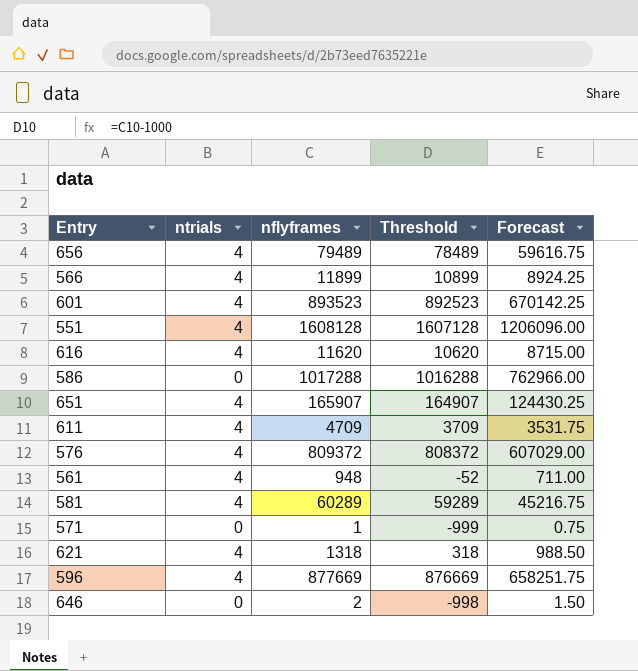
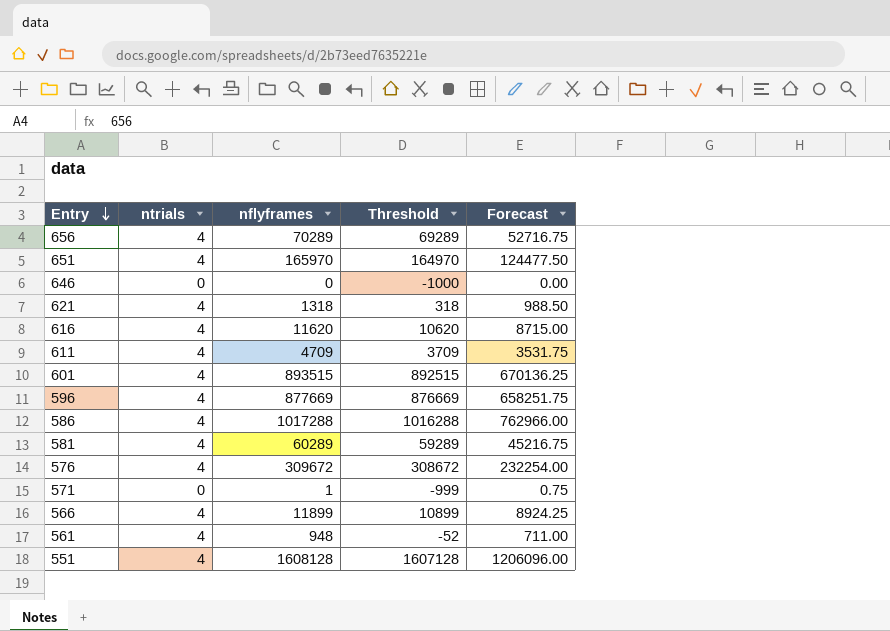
row order: none -> Entry descending
656 | nflyframes: 79489 -> 70289
656 | Threshold: 78489 -> 69289
656 | Forecast: 59616.75 -> 52716.75
651 | nflyframes: 165907 -> 165970
651 | Threshold: 164907 -> 164970
651 | Forecast: 124430.25 -> 124477.50
646 | nflyframes: 2 -> 0
646 | Threshold: -998 -> -1000
646 | Forecast: 1.50 -> 0.00
601 | nflyframes: 893523 -> 893515
601 | Threshold: 892523 -> 892515
601 | Forecast: 670142.25 -> 670136.25
586 | ntrials: 0 -> 4
576 | nflyframes: 809372 -> 309672
576 | Threshold: 808372 -> 308672
576 | Forecast: 607029.00 -> 232254.00

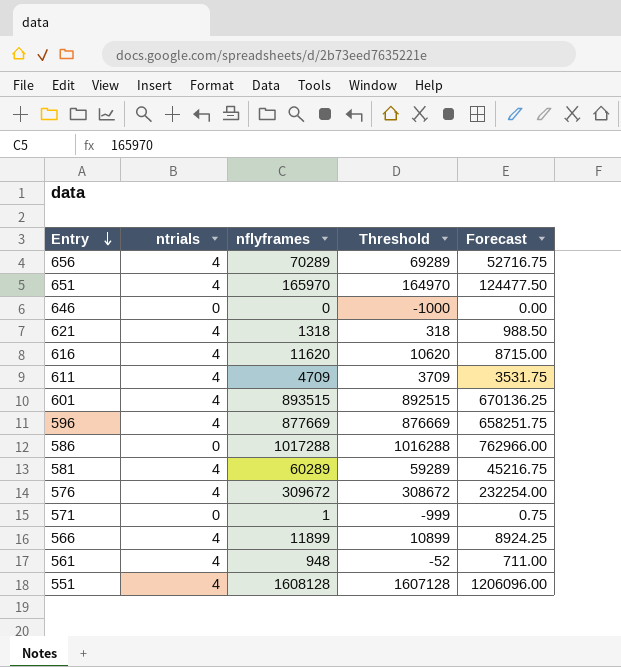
586 | ntrials: 4 -> 0

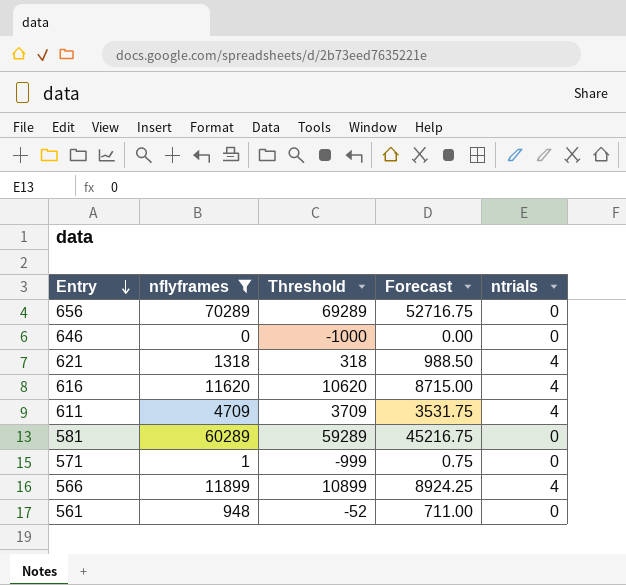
filter: none -> nflyframes <= 70289
column ntrials | position: 2 -> 5
656 | ntrials: 4 -> 0
581 | ntrials: 4 -> 0
561 | ntrials: 4 -> 0

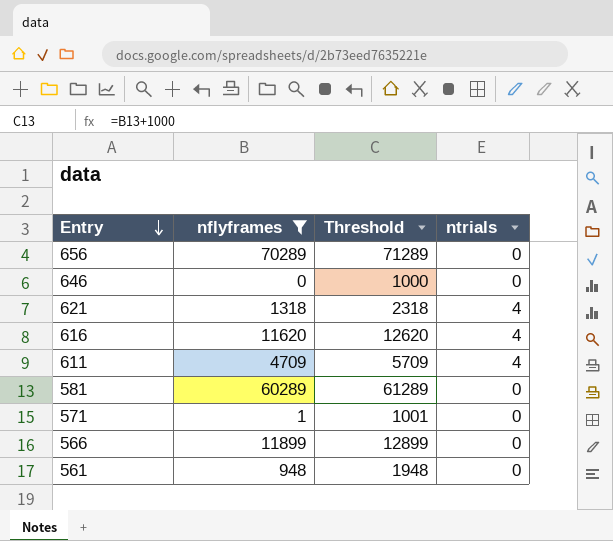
column Forecast | formula: [nflyframes] * 0.75 -> none
column Threshold | formula: [nflyframes] - 1000 -> [nflyframes] + 1000
566 | ntrials: 4 -> 0

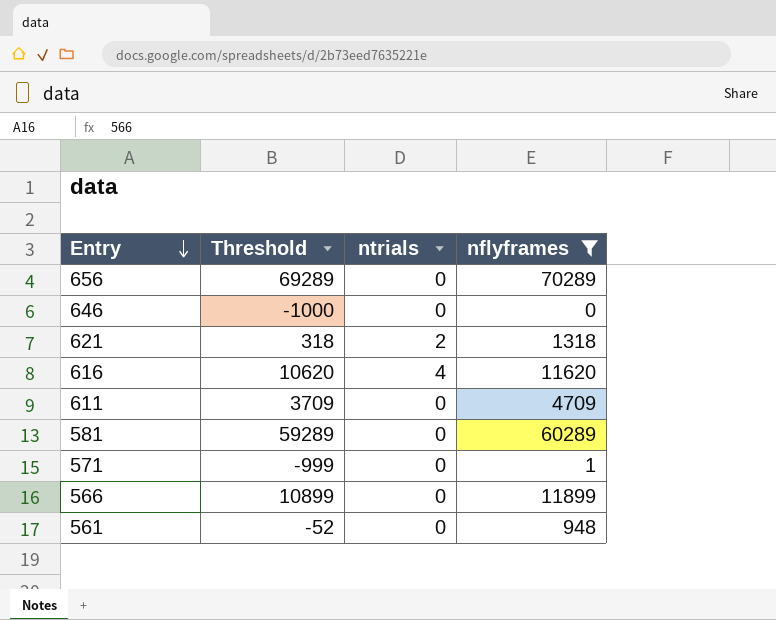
column Threshold | formula: [nflyframes] + 1000 -> [nflyframes] - 1000
column nflyframes | position: 2 -> 4
621 | ntrials: 4 -> 2
611 | ntrials: 4 -> 0

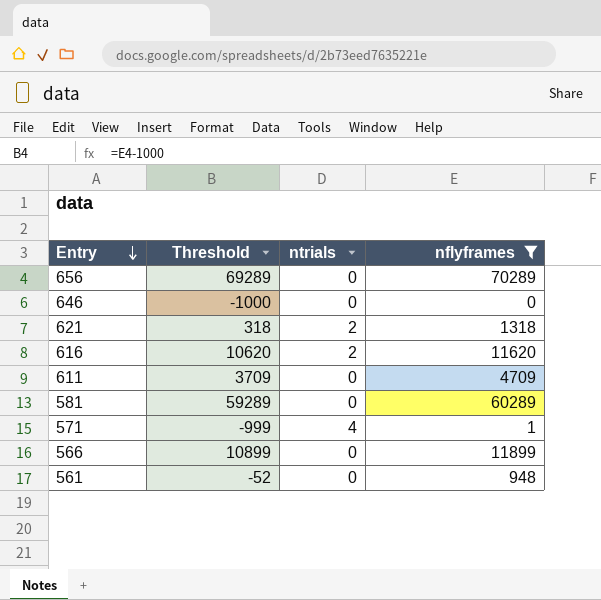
616 | ntrials: 4 -> 2
571 | ntrials: 0 -> 4

